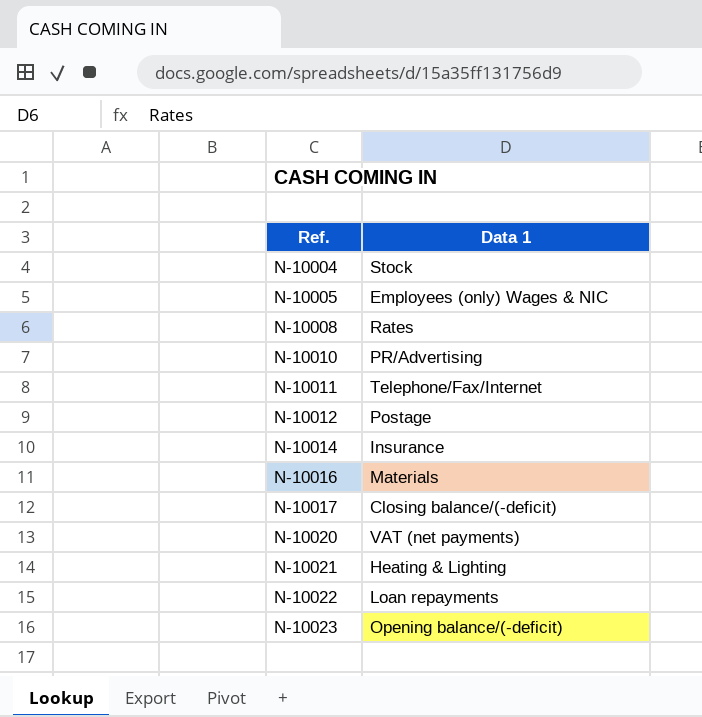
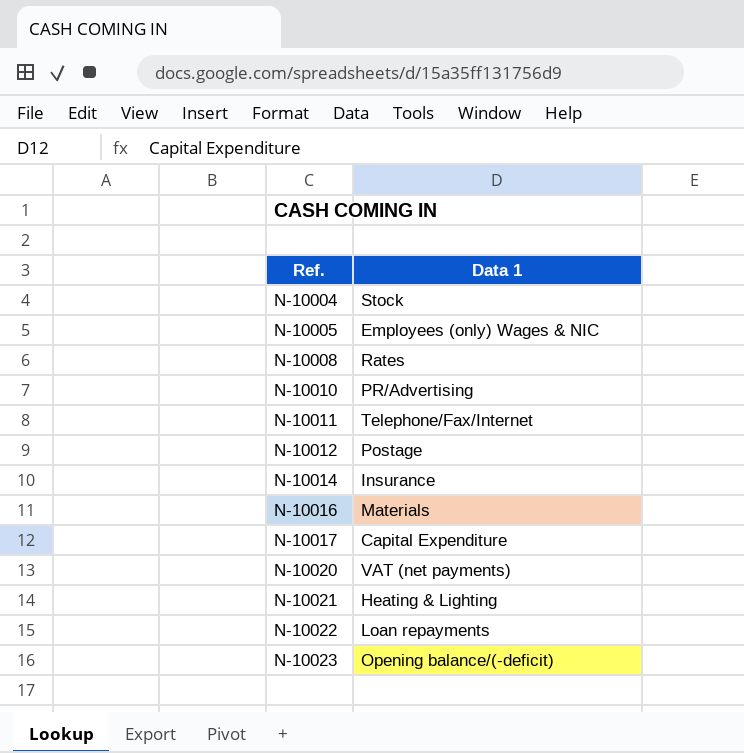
N-10017 | Data 1: Closing balance/(-deficit) -> Capital Expenditure

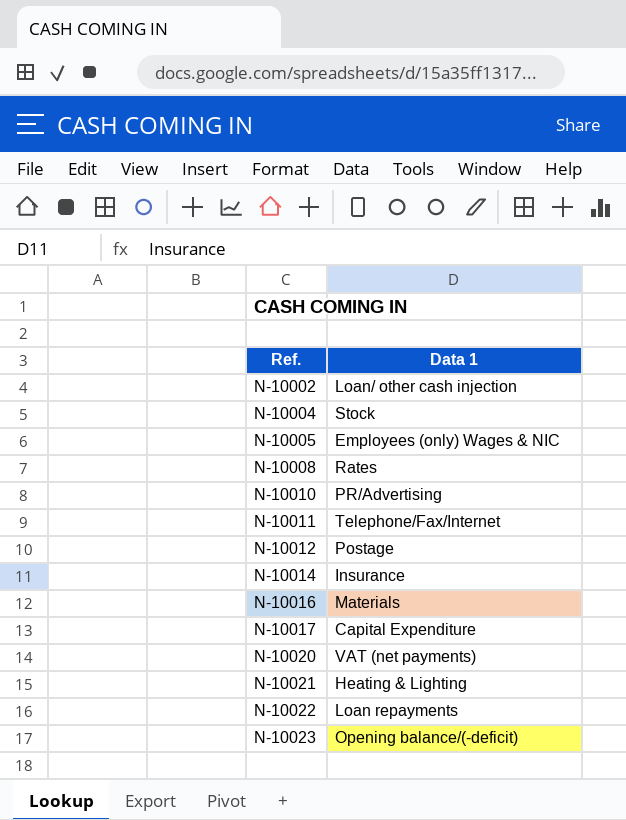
row N-10002: none -> Loan/ other cash injection

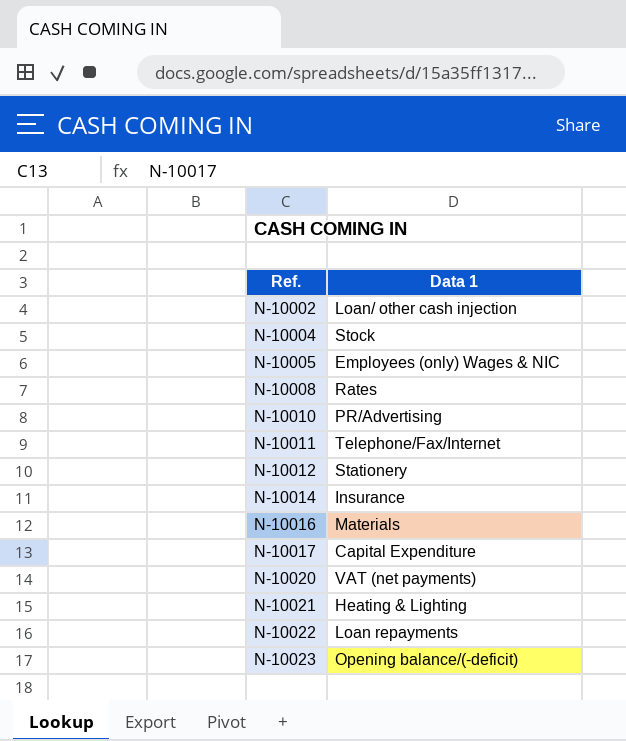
N-10012 | Data 1: Postage -> Stationery

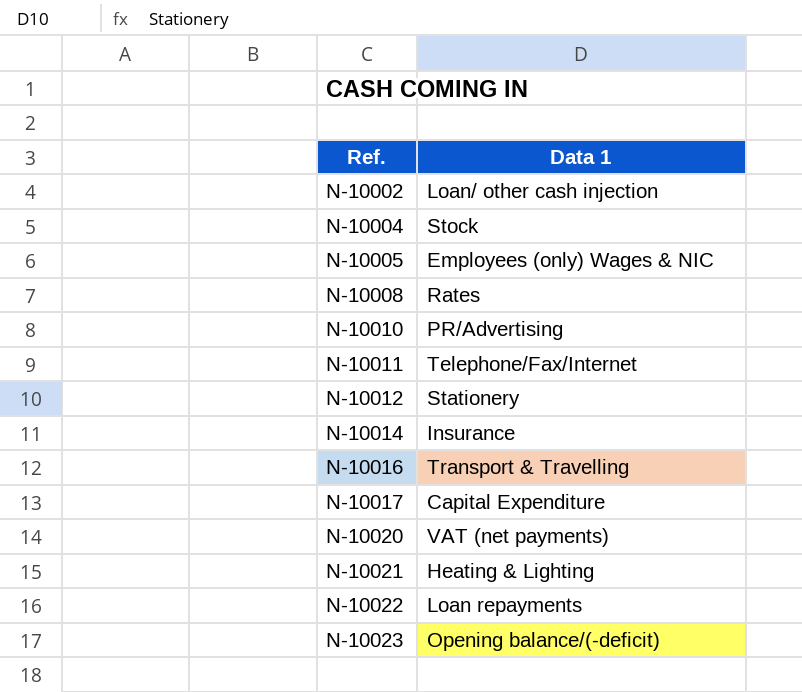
N-10016 | Data 1: Materials -> Transport & Travelling

